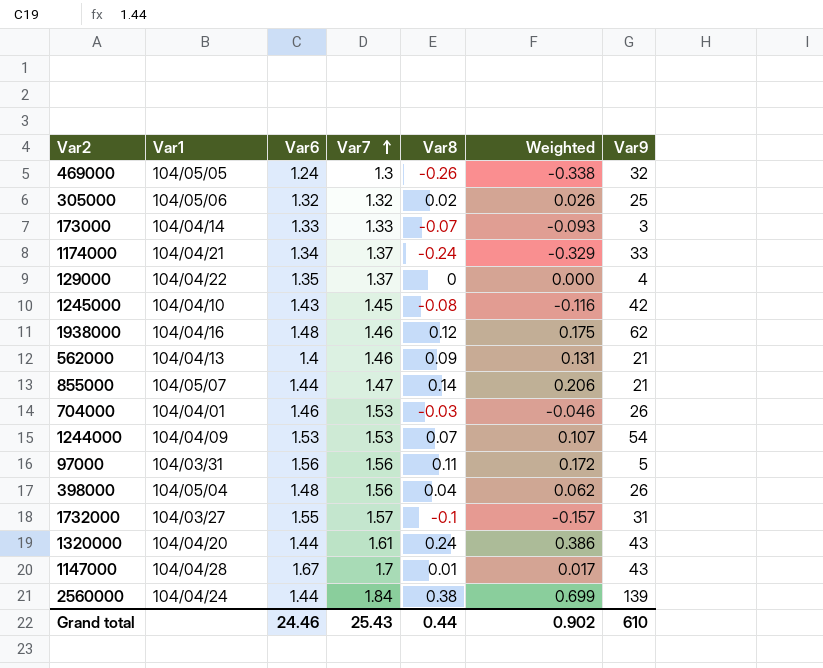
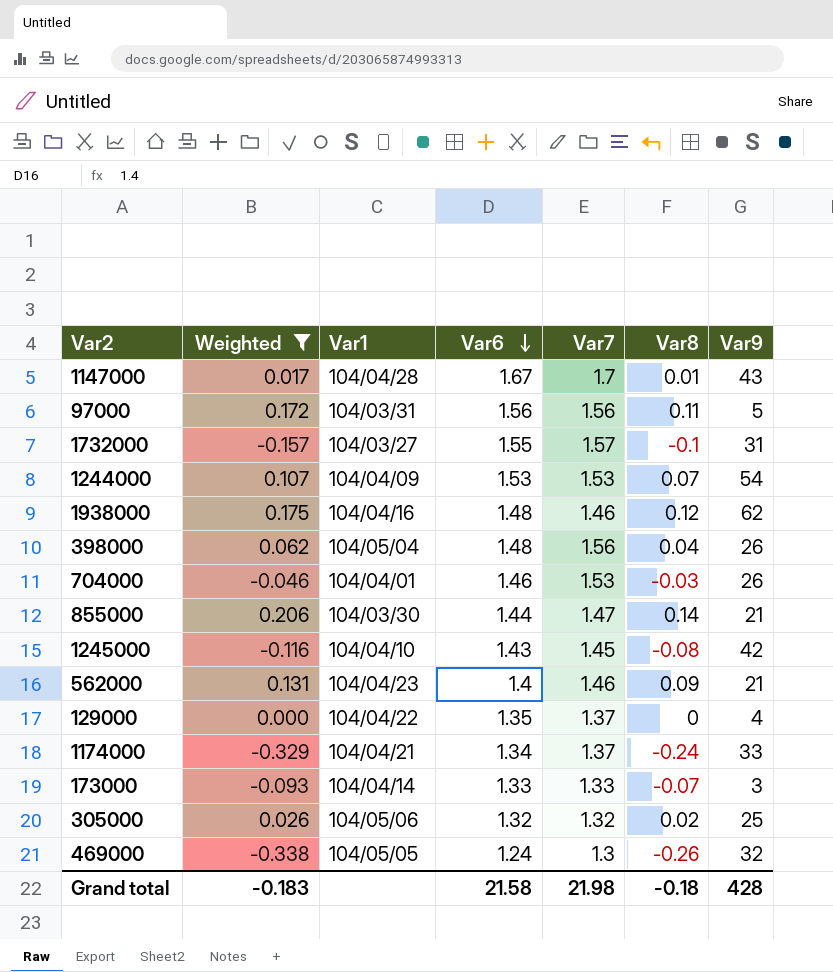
filter: none -> Weighted <= 0.206
row order: Var7 ascending -> Var6 descending
column Weighted | position: 6 -> 2
855000 | Var1: 104/05/07 -> 104/03/30
562000 | Var1: 104/04/13 -> 104/04/23
Grand total | Weighted: 0.902 -> -0.183
Grand total | Var6: 24.46 -> 21.58
Grand total | Var7: 25.43 -> 21.98
Grand total | Var8: 0.44 -> -0.18
Grand total | Var9: 610 -> 428

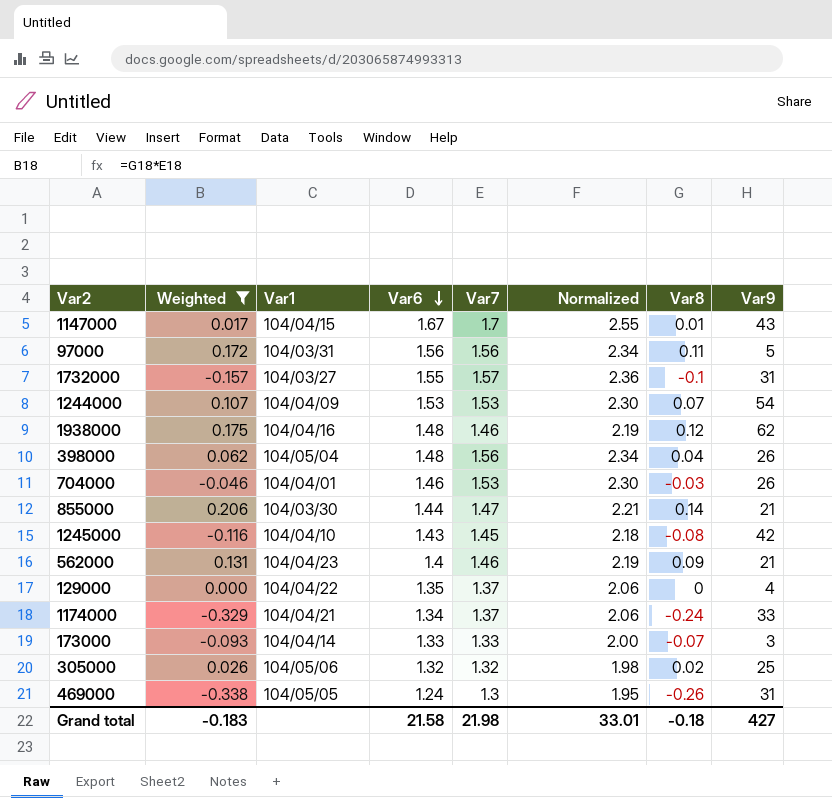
column Normalized | formula: none -> [Var7] * 1.5
1147000 | Var1: 104/04/28 -> 104/04/15
469000 | Var9: 32 -> 31
Grand total | Var9: 428 -> 427

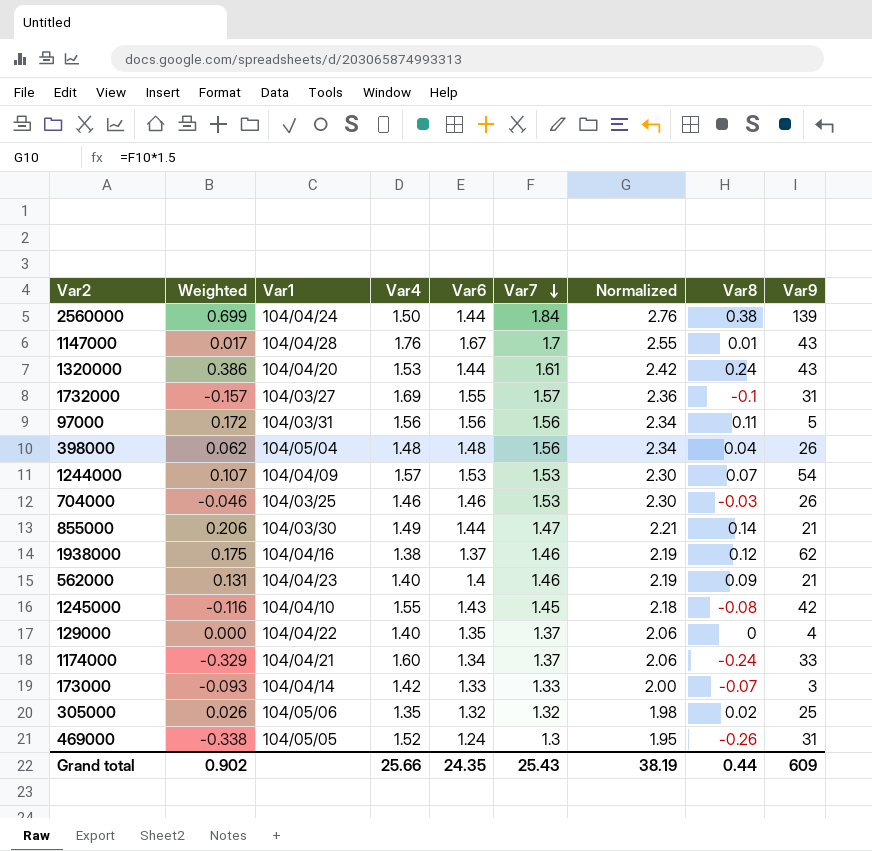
filter: Weighted <= 0.206 -> none
row order: Var6 descending -> Var7 descending
column Var4 | position: none -> 4
1147000 | Var1: 104/04/15 -> 104/04/28
704000 | Var1: 104/04/01 -> 104/03/25
1938000 | Var6: 1.48 -> 1.37
Grand total | Weighted: -0.183 -> 0.902
Grand total | Var6: 21.58 -> 24.35
Grand total | Var7: 21.98 -> 25.43
Grand total | Normalized: 33.01 -> 38.19
Grand total | Var8: -0.18 -> 0.44
Grand total | Var9: 427 -> 609

